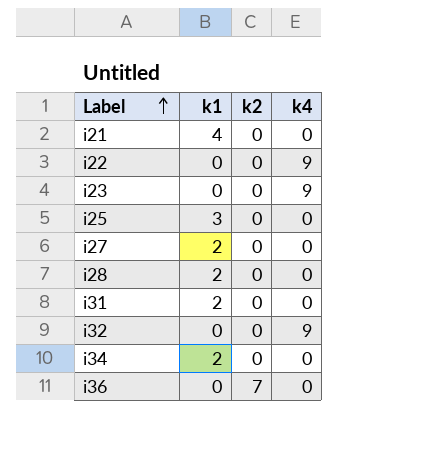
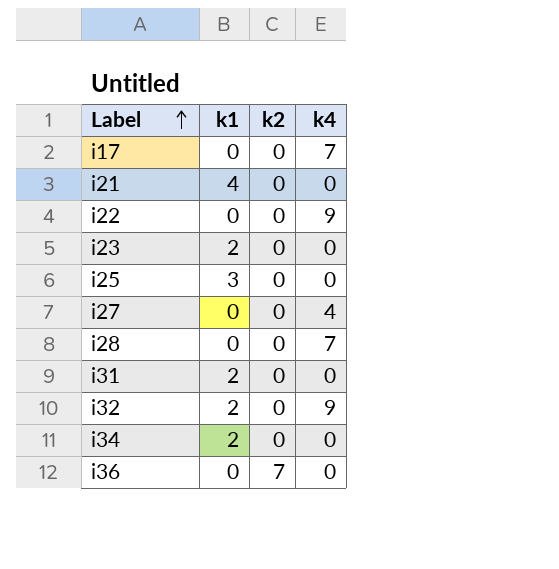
row i17: none -> 0 | 0 | 7
i23 | k1: 0 -> 2
i23 | k4: 9 -> 0
i27 | k1: 2 -> 0
i27 | k4: 0 -> 4
i28 | k1: 2 -> 0
i28 | k4: 0 -> 7
i32 | k1: 0 -> 2

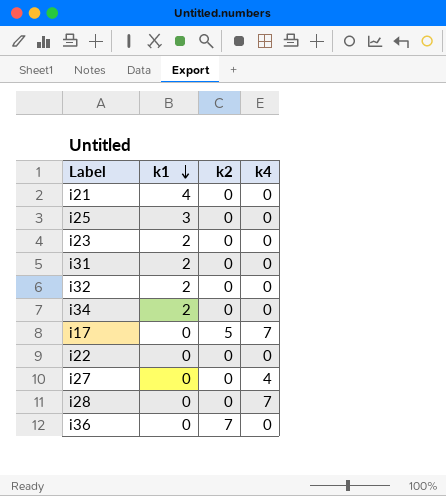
row order: Label ascending -> k1 descending
i32 | k4: 9 -> 0
i17 | k2: 0 -> 5
i22 | k4: 9 -> 0

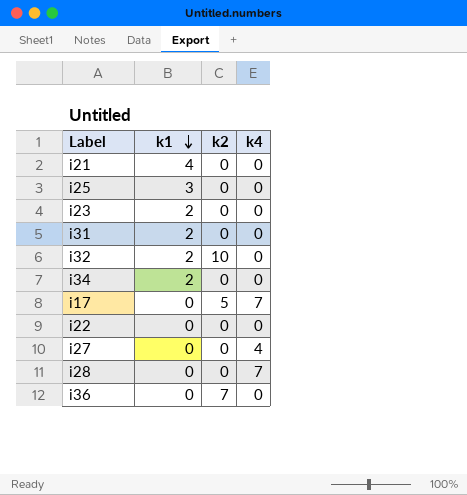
i32 | k2: 0 -> 10

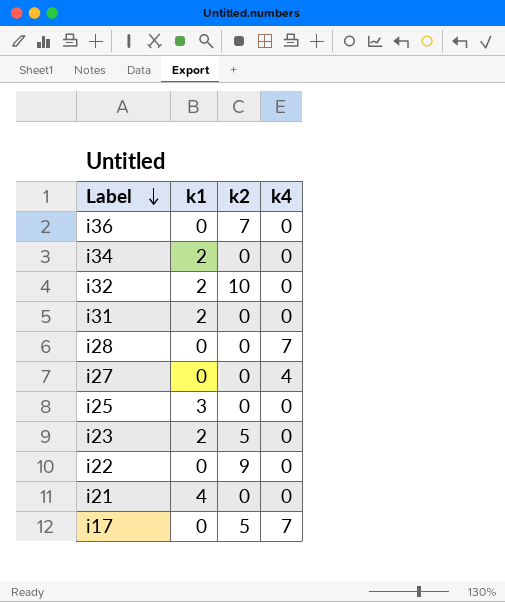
row order: k1 descending -> Label descending
i23 | k2: 0 -> 5
i22 | k2: 0 -> 9

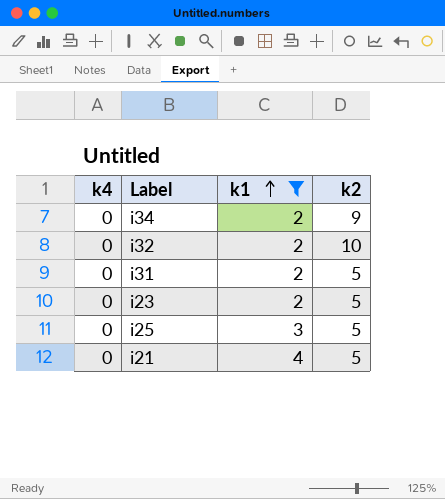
filter: none -> k1 != 0
row order: Label descending -> k1 ascending
column k4 | position: 4 -> 1
i34 | k2: 0 -> 9
i31 | k2: 0 -> 5
i25 | k2: 0 -> 5
i21 | k2: 0 -> 5

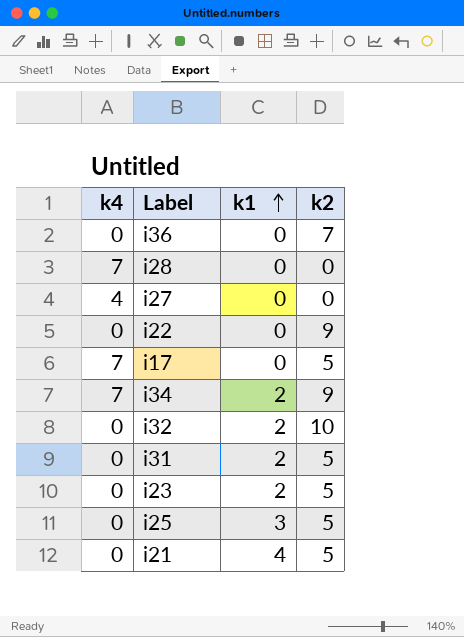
filter: k1 != 0 -> none
i34 | k4: 0 -> 7

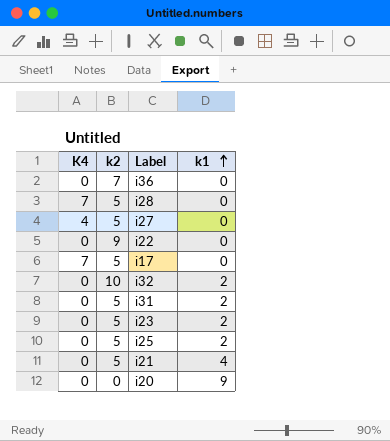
column name: k4 -> K4
column k2 | position: 4 -> 2
row i34: 7 | 2 | 9 -> none
i28 | k2: 0 -> 5
i27 | k2: 0 -> 5
i25 | k1: 3 -> 2
row i20: none -> 0 | 0 | 9

